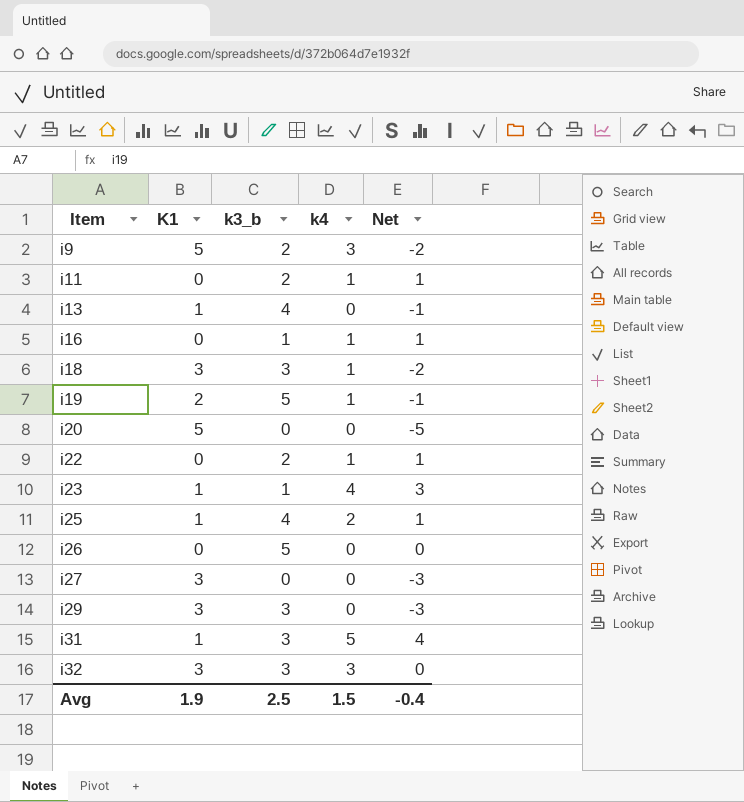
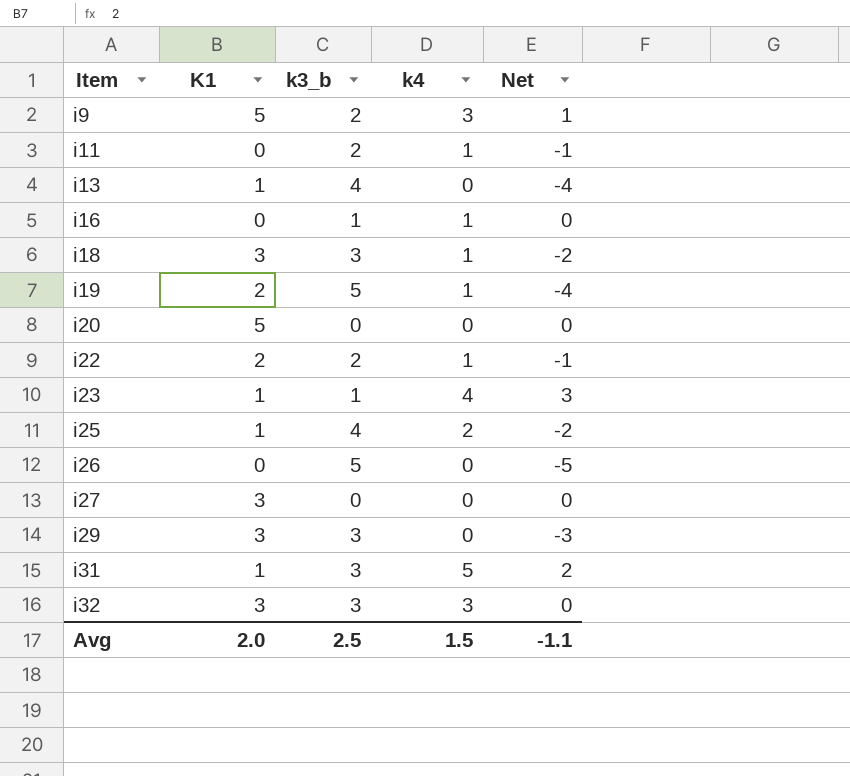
column Net | formula: [k4] - [K1] -> [k4] - [k3_b]
i22 | K1: 0 -> 2
Avg | K1: 1.9 -> 2.0
Avg | Net: -0.4 -> -1.1

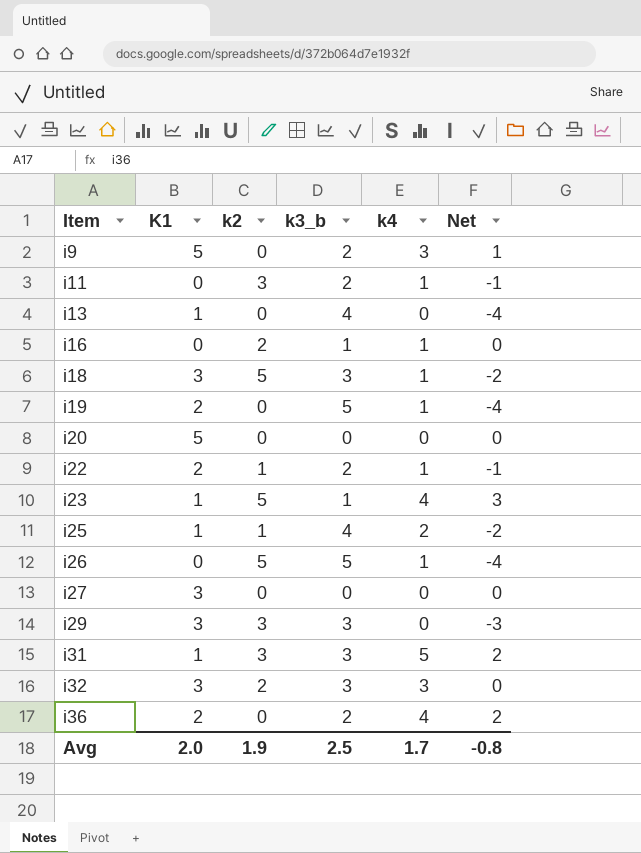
column k2 | position: none -> 3
i26 | k4: 0 -> 1
i26 | Net: -5 -> -4
row i36: none -> 2 | 0 | 2 | 4 | 2
Avg | k4: 1.5 -> 1.7
Avg | Net: -1.1 -> -0.8

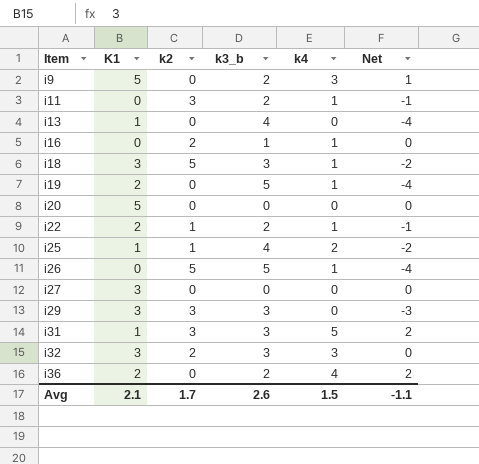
row i23: 1 | 5 | 1 | 4 | 3 -> none
Avg | K1: 2.0 -> 2.1
Avg | k2: 1.9 -> 1.7
Avg | k3_b: 2.5 -> 2.6
Avg | k4: 1.7 -> 1.5
Avg | Net: -0.8 -> -1.1

